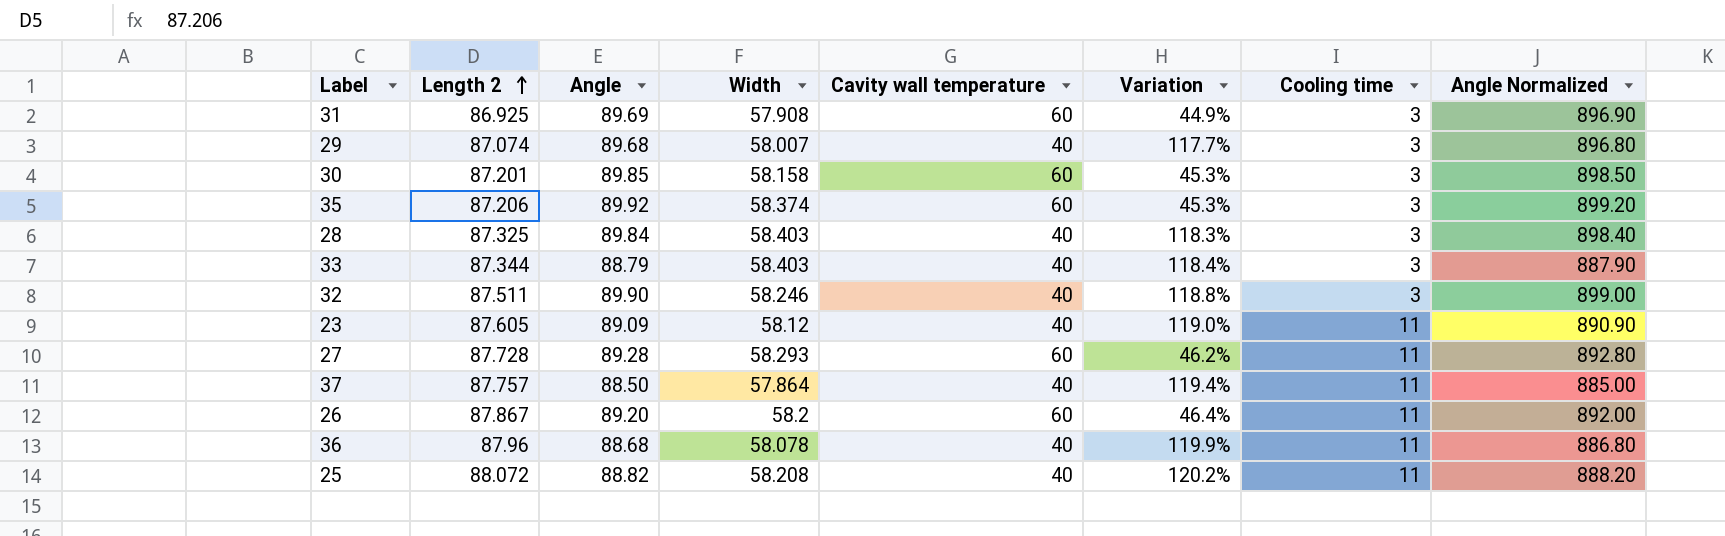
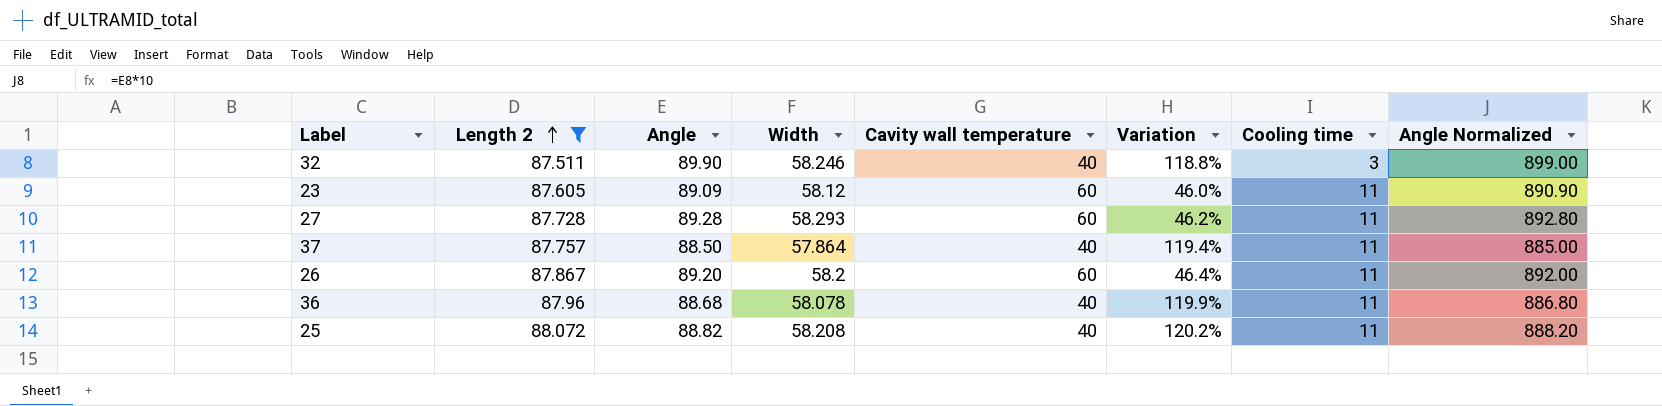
filter: none -> Length 2 >= 87.511
23 | Cavity wall temperature: 40 -> 60
23 | Variation: 119.0% -> 46.0%

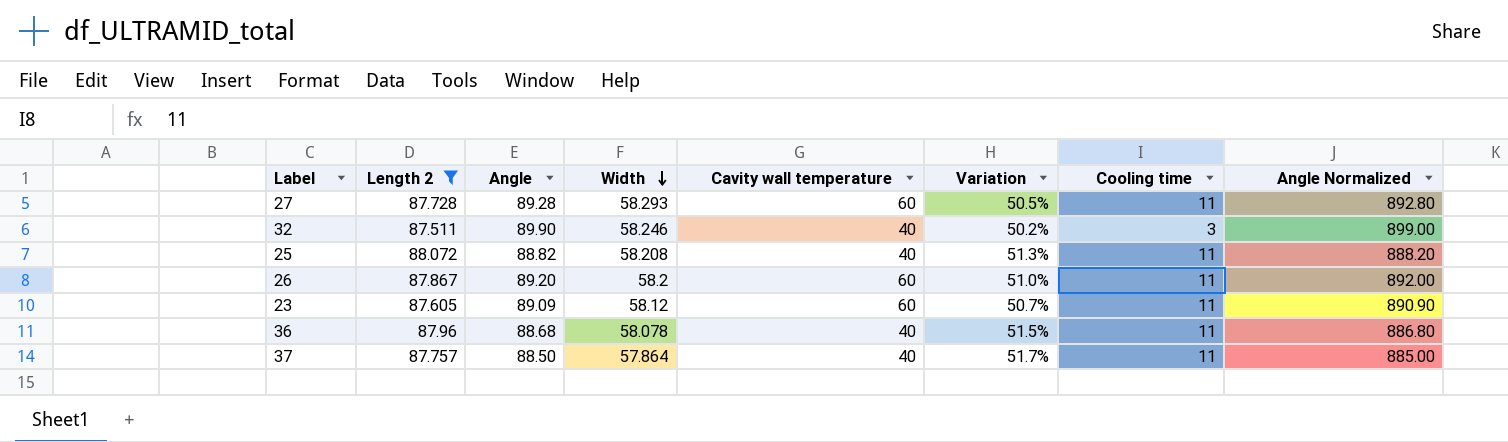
row order: Length 2 ascending -> Width descending
column Variation | formula: ([Length 2] - [Cavity wall temperature]) / [Cavity wall temperature] -> ([Length 2] - [Width]) / [Width]

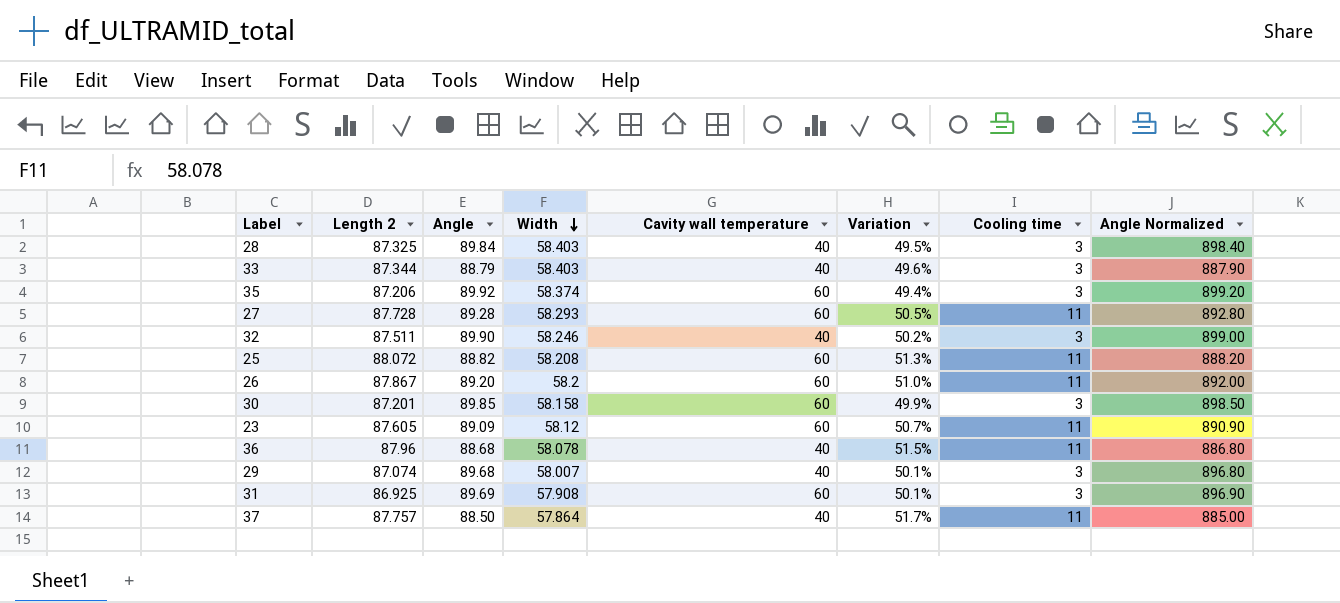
filter: Length 2 >= 87.511 -> none
25 | Cavity wall temperature: 40 -> 60

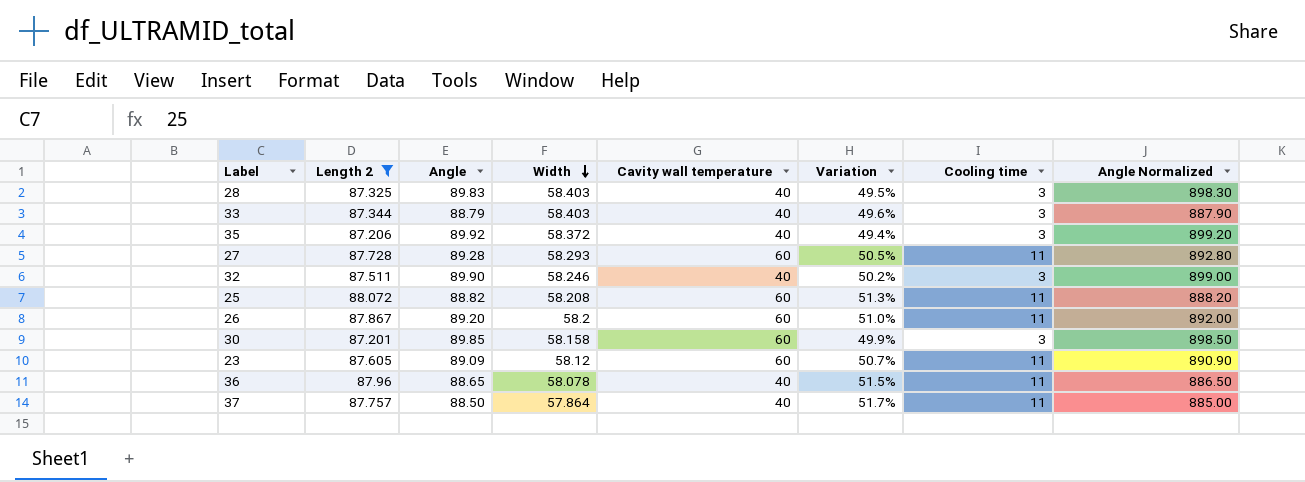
filter: none -> Length 2 >= 87.201
28 | Angle: 89.84 -> 89.83
28 | Angle Normalized: 898.40 -> 898.30
35 | Width: 58.374 -> 58.372
35 | Cavity wall temperature: 60 -> 40
36 | Angle: 88.68 -> 88.65
36 | Angle Normalized: 886.80 -> 886.50

